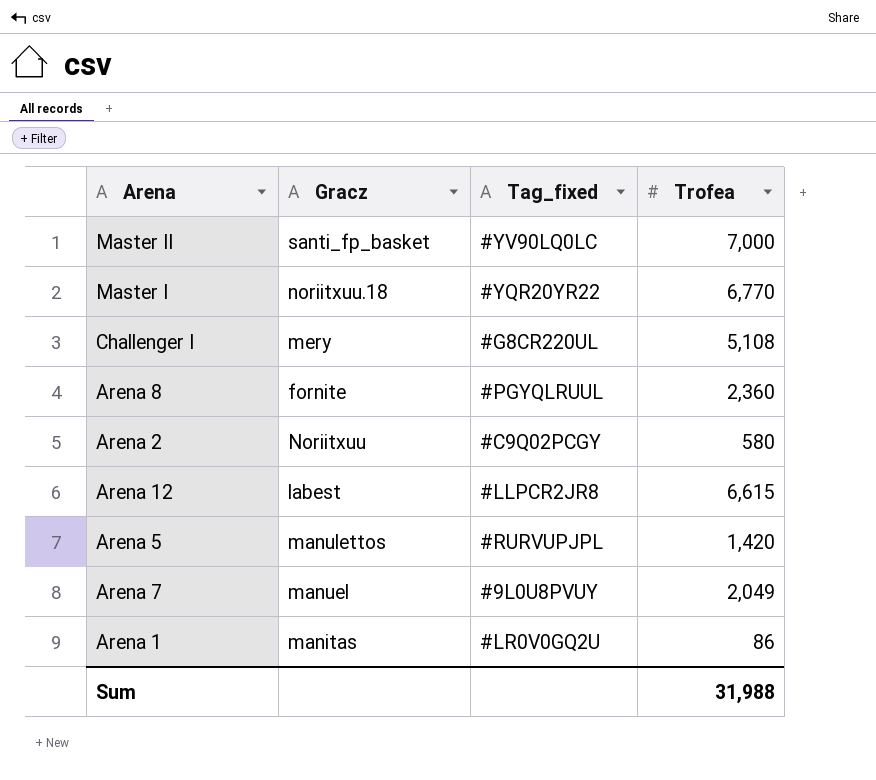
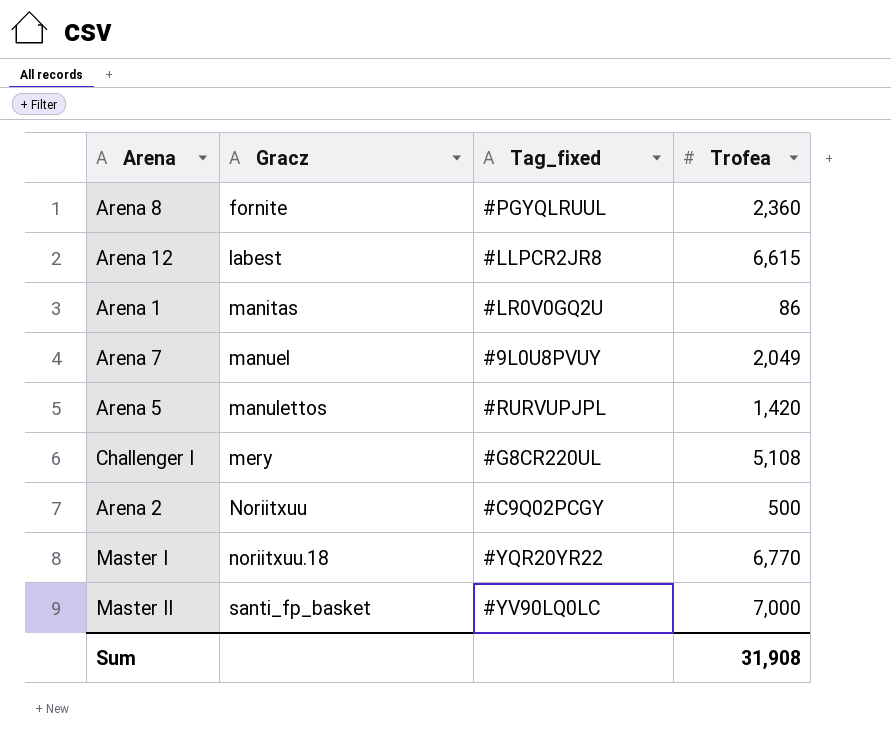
row order: none -> Gracz ascending
Arena 2 | Trofea: 580 -> 500
Sum | Trofea: 31,988 -> 31,908

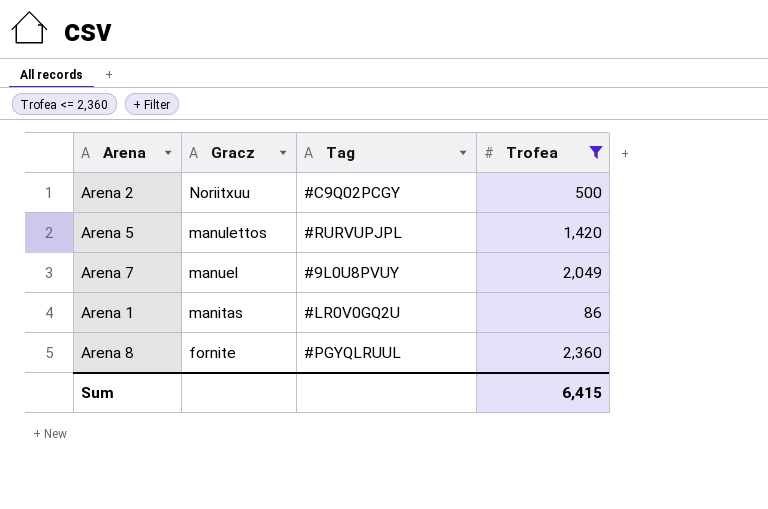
filter: none -> Trofea <= 2,360
row order: Gracz ascending -> Gracz descending
column name: Tag_fixed -> Tag
Sum | Trofea: 31,908 -> 6,415

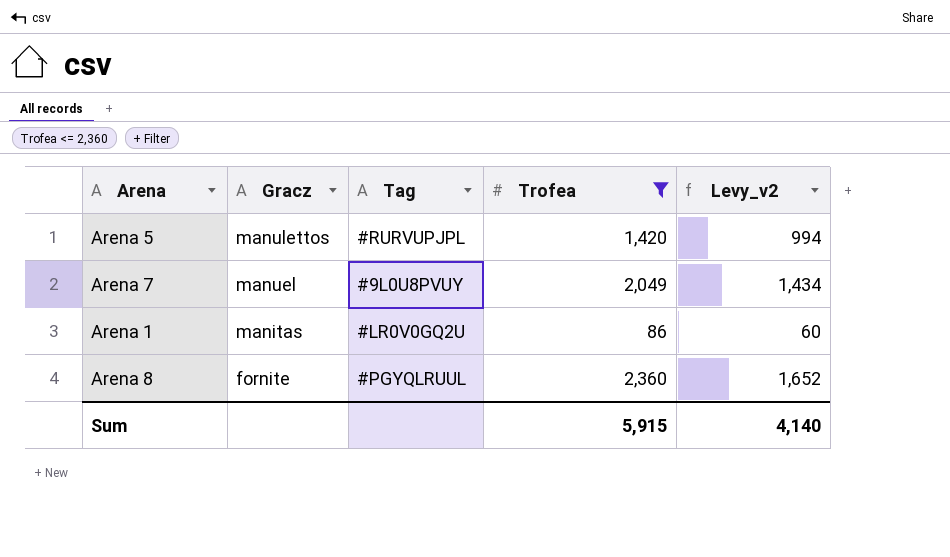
column Levy_v2 | formula: none -> [Trofea] * 0.7
row Arena 2: Noriitxuu | #C9Q02PCGY | 500 -> none
Sum | Trofea: 6,415 -> 5,915

